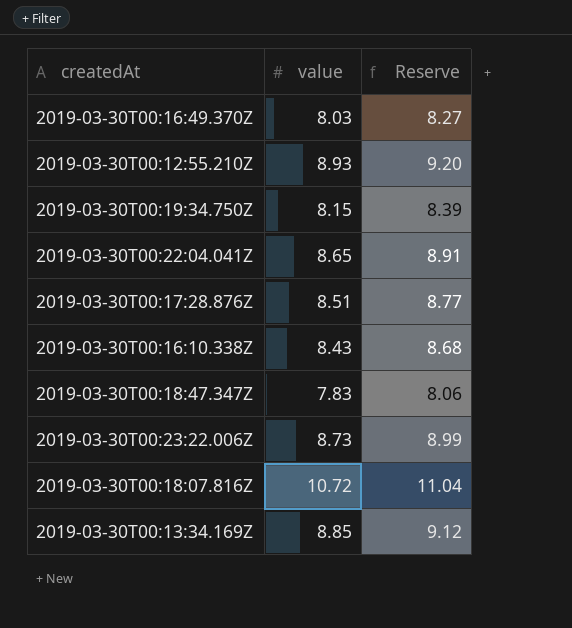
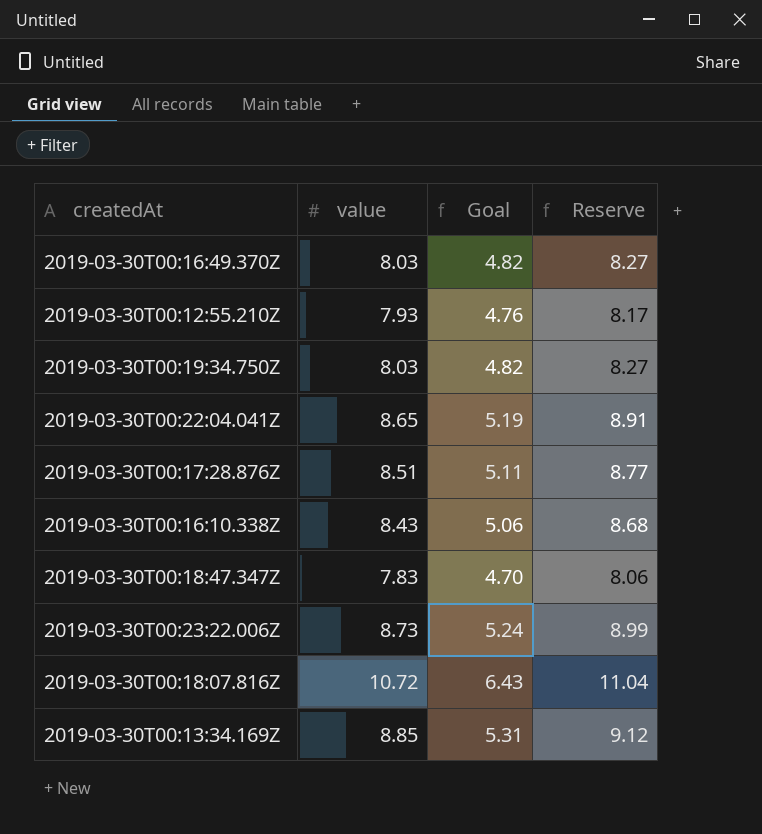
column Goal | formula: none -> [value] * 0.6
2019-03-30T00:12:55.210Z | value: 8.93 -> 7.93
2019-03-30T00:12:55.210Z | Reserve: 9.20 -> 8.17
2019-03-30T00:19:34.750Z | value: 8.15 -> 8.03
2019-03-30T00:19:34.750Z | Reserve: 8.39 -> 8.27

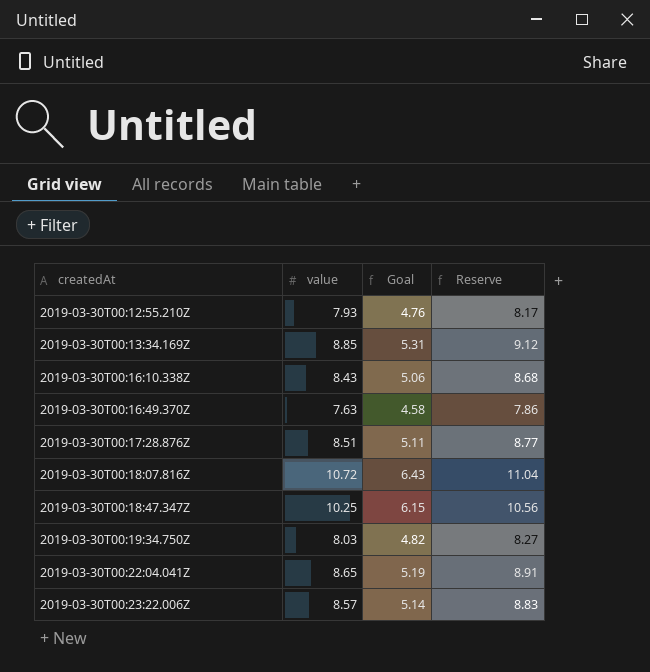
row order: none -> createdAt ascending
2019-03-30T00:16:49.370Z | value: 8.03 -> 7.63
2019-03-30T00:16:49.370Z | Goal: 4.82 -> 4.58
2019-03-30T00:16:49.370Z | Reserve: 8.27 -> 7.86
2019-03-30T00:18:47.347Z | value: 7.83 -> 10.25
2019-03-30T00:18:47.347Z | Goal: 4.70 -> 6.15
2019-03-30T00:18:47.347Z | Reserve: 8.06 -> 10.56
2019-03-30T00:23:22.006Z | value: 8.73 -> 8.57
2019-03-30T00:23:22.006Z | Goal: 5.24 -> 5.14
2019-03-30T00:23:22.006Z | Reserve: 8.99 -> 8.83

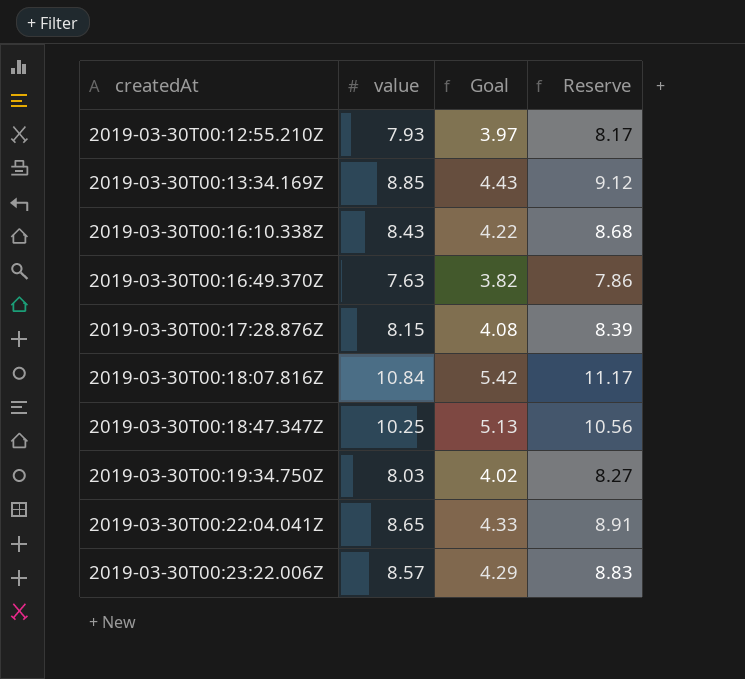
column Goal | formula: [value] * 0.6 -> [value] * 0.5
2019-03-30T00:17:28.876Z | value: 8.51 -> 8.15
2019-03-30T00:17:28.876Z | Reserve: 8.77 -> 8.39
2019-03-30T00:18:07.816Z | value: 10.72 -> 10.84
2019-03-30T00:18:07.816Z | Reserve: 11.04 -> 11.17

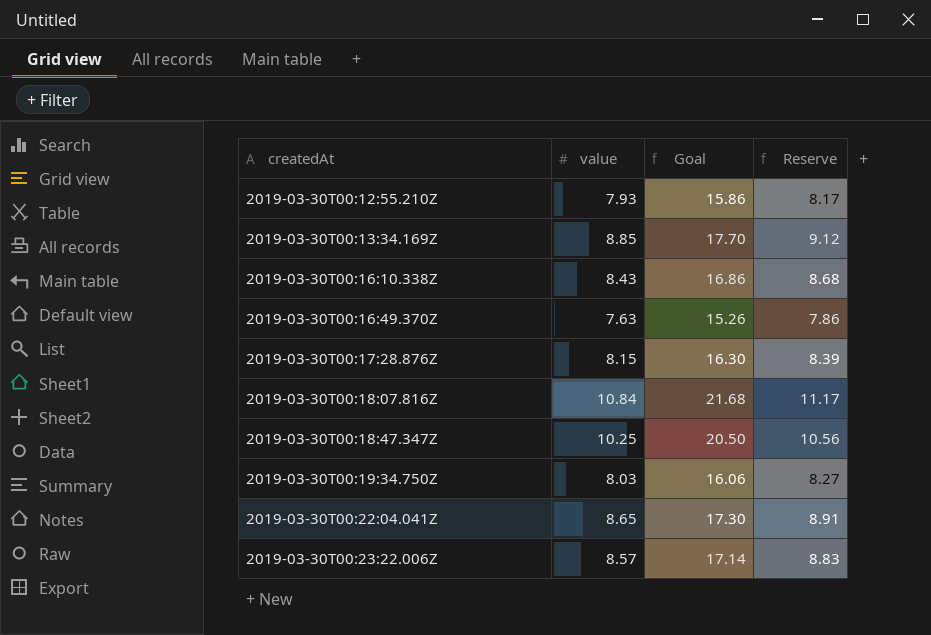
column Goal | formula: [value] * 0.5 -> [value] * 2

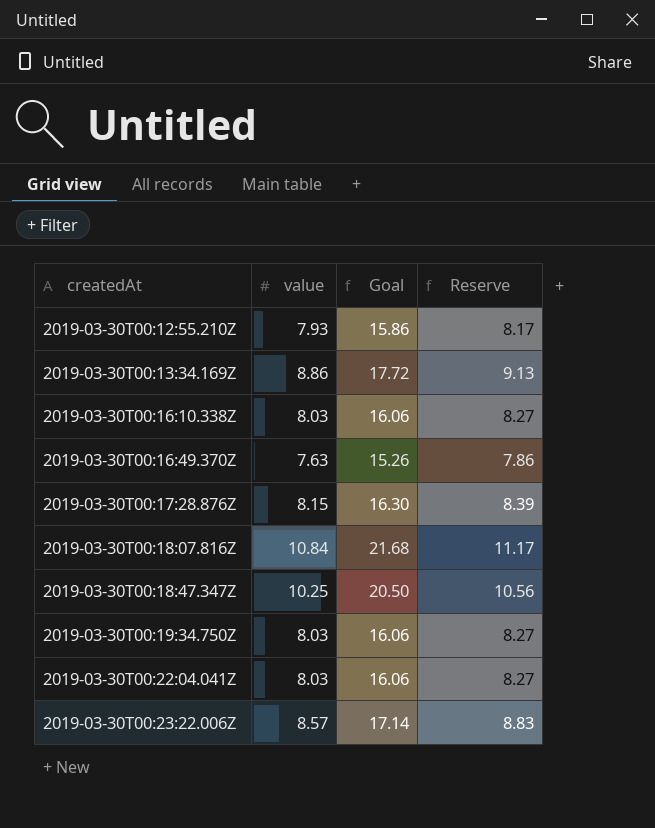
2019-03-30T00:13:34.169Z | value: 8.85 -> 8.86
2019-03-30T00:13:34.169Z | Goal: 17.70 -> 17.72
2019-03-30T00:13:34.169Z | Reserve: 9.12 -> 9.13
2019-03-30T00:16:10.338Z | value: 8.43 -> 8.03
2019-03-30T00:16:10.338Z | Goal: 16.86 -> 16.06
2019-03-30T00:16:10.338Z | Reserve: 8.68 -> 8.27
2019-03-30T00:22:04.041Z | value: 8.65 -> 8.03
2019-03-30T00:22:04.041Z | Goal: 17.30 -> 16.06
2019-03-30T00:22:04.041Z | Reserve: 8.91 -> 8.27

